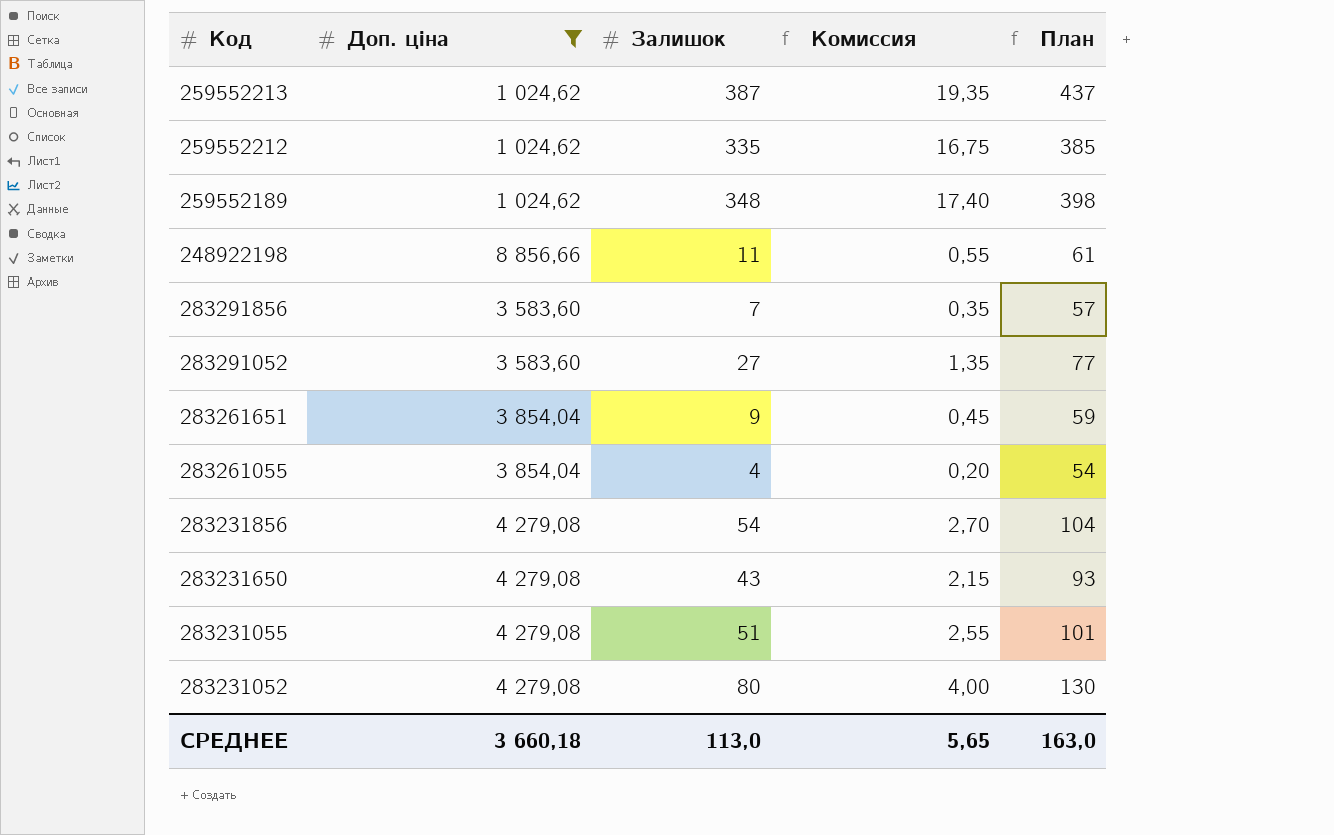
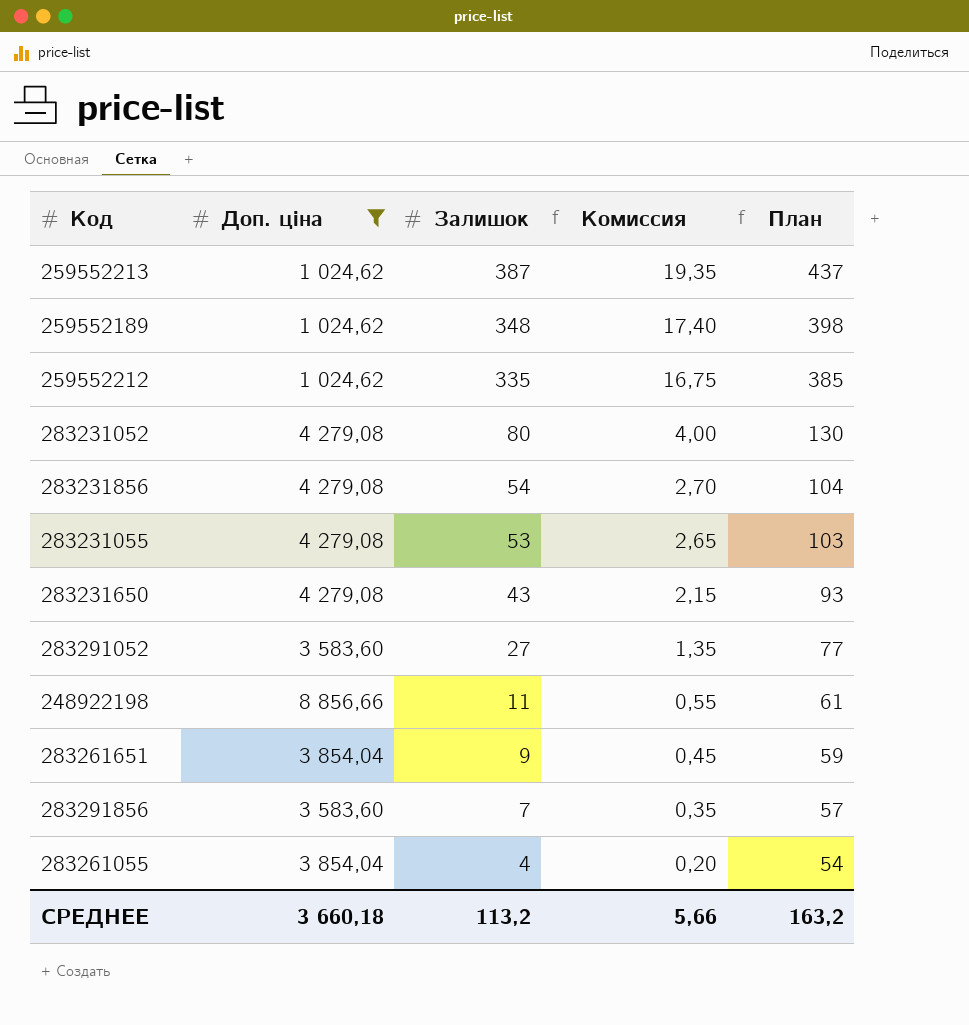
row order: none -> Залишок descending
283231055 | Залишок: 51 -> 53
283231055 | Комиссия: 2,55 -> 2,65
283231055 | План: 101 -> 103
СРЕДНЕЕ | Залишок: 113,0 -> 113,2
СРЕДНЕЕ | Комиссия: 5,65 -> 5,66
СРЕДНЕЕ | План: 163,0 -> 163,2

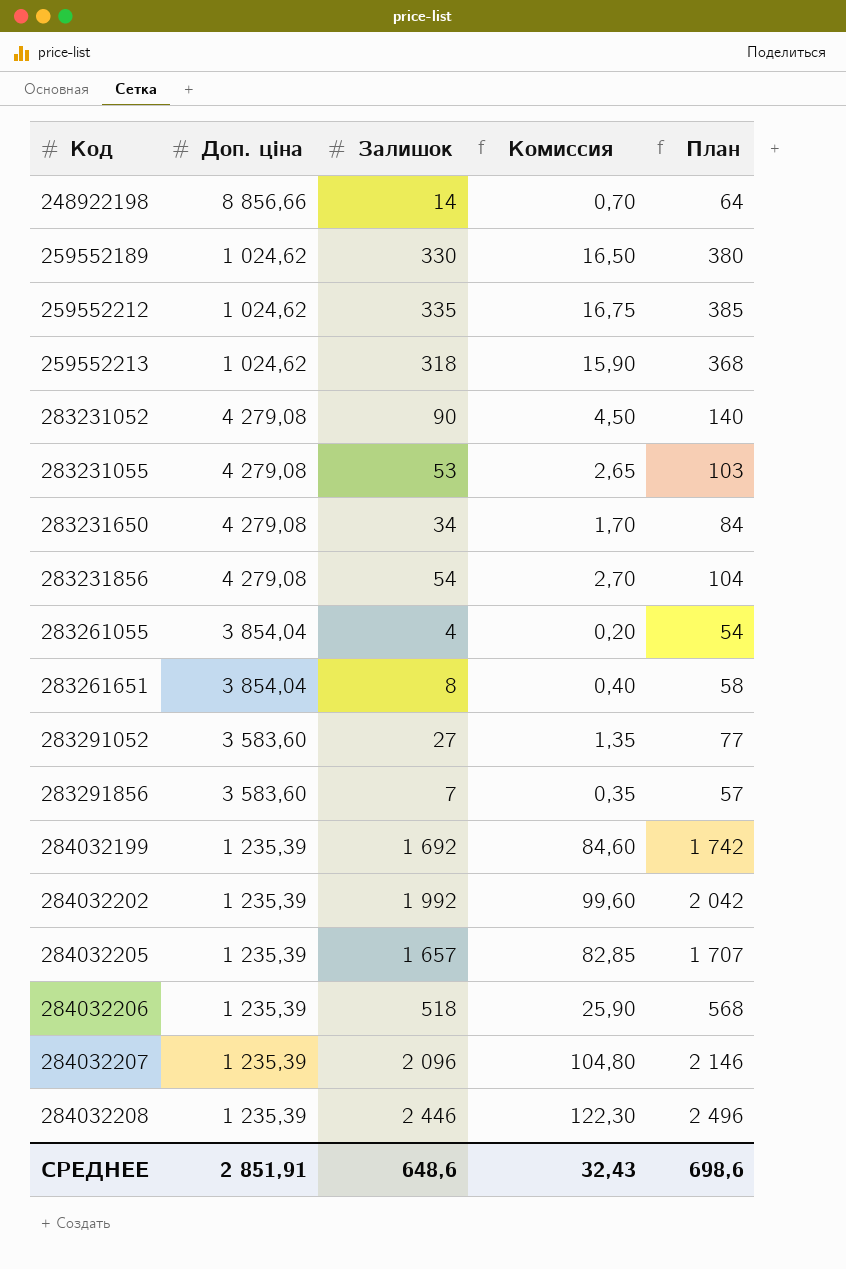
filter: Доп. ціна != 1 235,39 -> none
row order: Залишок descending -> Код ascending
248922198 | Залишок: 11 -> 14
248922198 | Комиссия: 0,55 -> 0,70
248922198 | План: 61 -> 64
259552189 | Залишок: 348 -> 330
259552189 | Комиссия: 17,40 -> 16,50
259552189 | План: 398 -> 380
259552213 | Залишок: 387 -> 318
259552213 | Комиссия: 19,35 -> 15,90
259552213 | План: 437 -> 368
283231052 | Залишок: 80 -> 90
283231052 | Комиссия: 4,00 -> 4,50
283231052 | План: 130 -> 140
283231650 | Залишок: 43 -> 34
283231650 | Комиссия: 2,15 -> 1,70
283231650 | План: 93 -> 84
283261651 | Залишок: 9 -> 8
283261651 | Комиссия: 0,45 -> 0,40
283261651 | План: 59 -> 58
СРЕДНЕЕ | Доп. ціна: 3 660,18 -> 2 851,91
СРЕДНЕЕ | Залишок: 113,2 -> 648,6
СРЕДНЕЕ | Комиссия: 5,66 -> 32,43
СРЕДНЕЕ | План: 163,2 -> 698,6

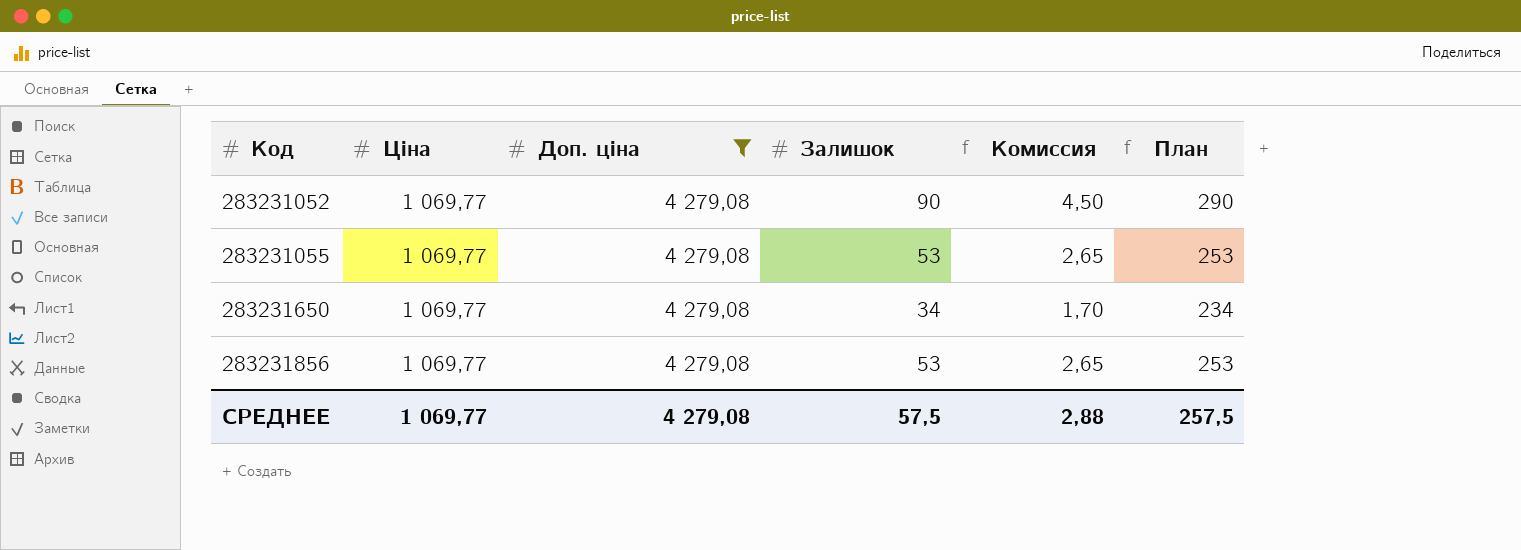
filter: none -> Доп. ціна = 4 279,08
column Ціна | position: none -> 2
column План | formula: [Залишок] + 50 -> [Залишок] + 200
283231856 | Залишок: 54 -> 53
283231856 | Комиссия: 2,70 -> 2,65
СРЕДНЕЕ | Доп. ціна: 2 851,91 -> 4 279,08
СРЕДНЕЕ | Залишок: 648,6 -> 57,5
СРЕДНЕЕ | Комиссия: 32,43 -> 2,88
СРЕДНЕЕ | План: 698,6 -> 257,5

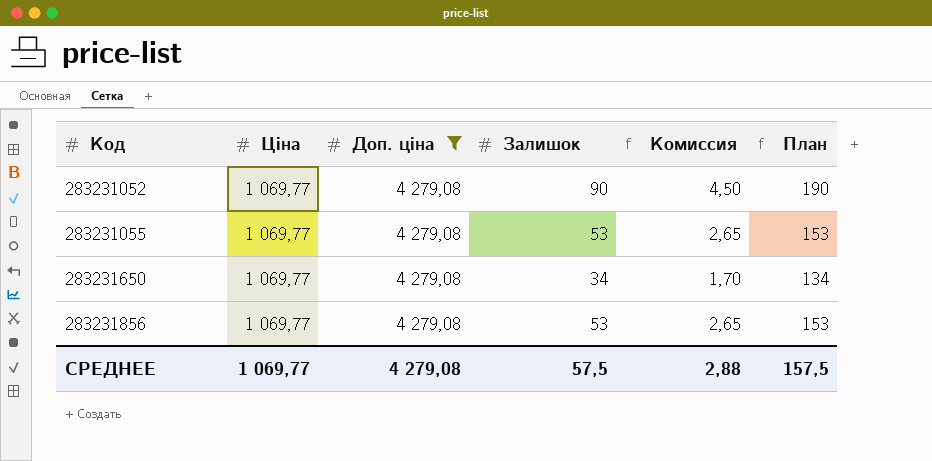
column План | formula: [Залишок] + 200 -> [Залишок] + 100
СРЕДНЕЕ | План: 257,5 -> 157,5

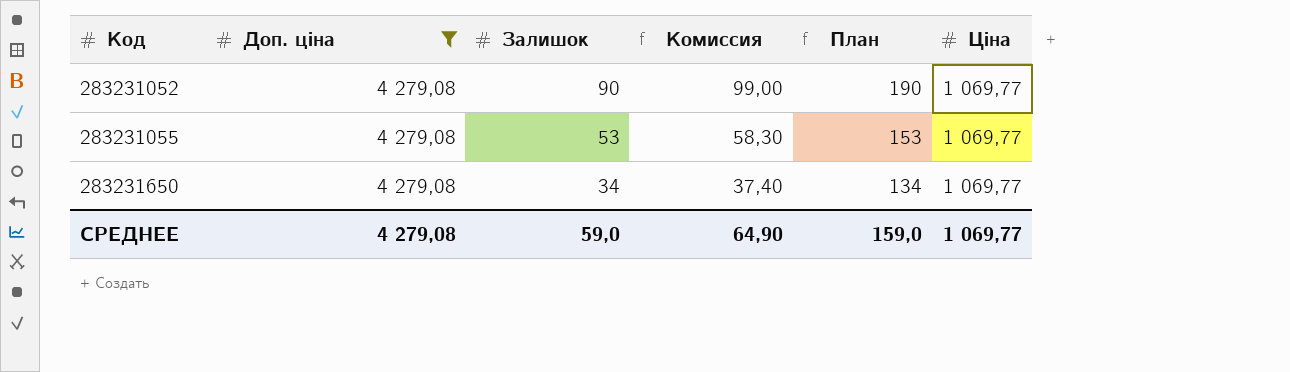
column Комиссия | formula: [Залишок] * 0,05 -> [Залишок] * 1,1
column Ціна | position: 2 -> 6
row 283231856: 1 069,77 | 4 279,08 | 53 | 2,65 | 153 -> none
СРЕДНЕЕ | Залишок: 57,5 -> 59,0
СРЕДНЕЕ | Комиссия: 2,88 -> 64,90
СРЕДНЕЕ | План: 157,5 -> 159,0

